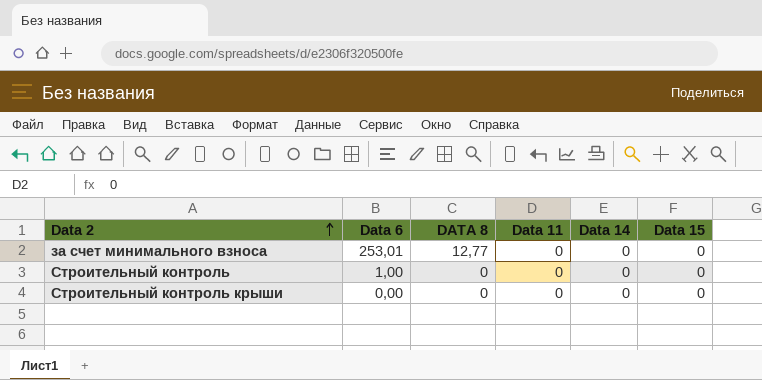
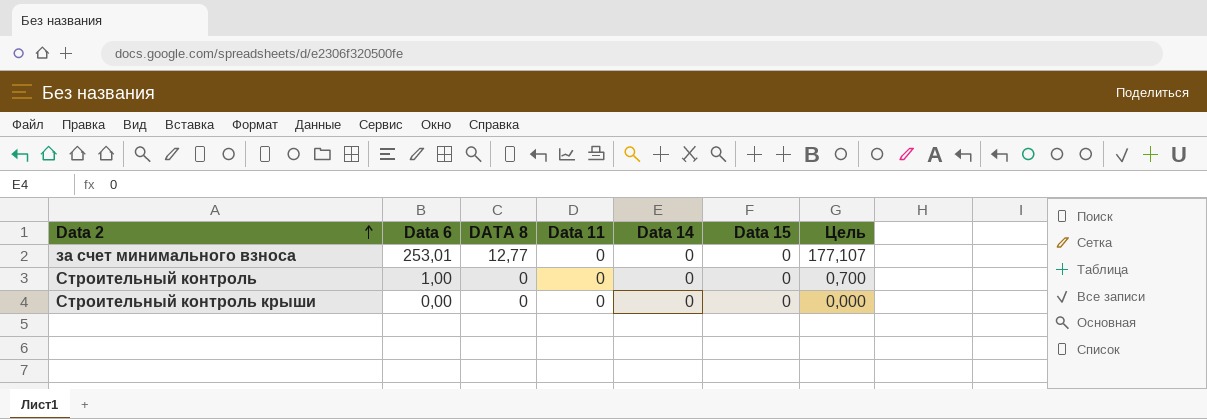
column Цель | formula: none -> [Data 6] * 0,7

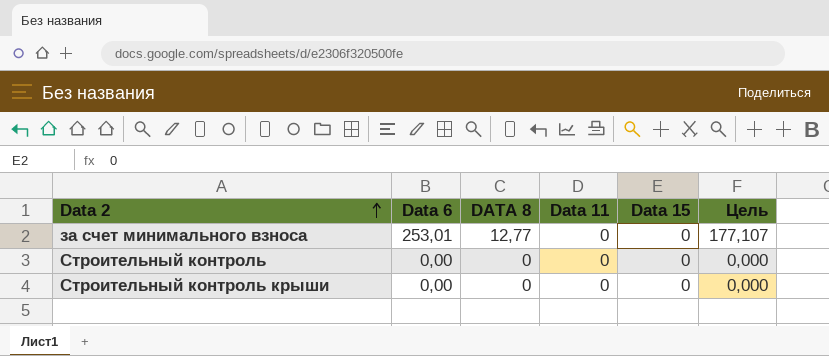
column Data 14 | position: 5 -> none
Строительный контроль | Data 6: 1,00 -> 0,00
Строительный контроль | Цель: 0,700 -> 0,000

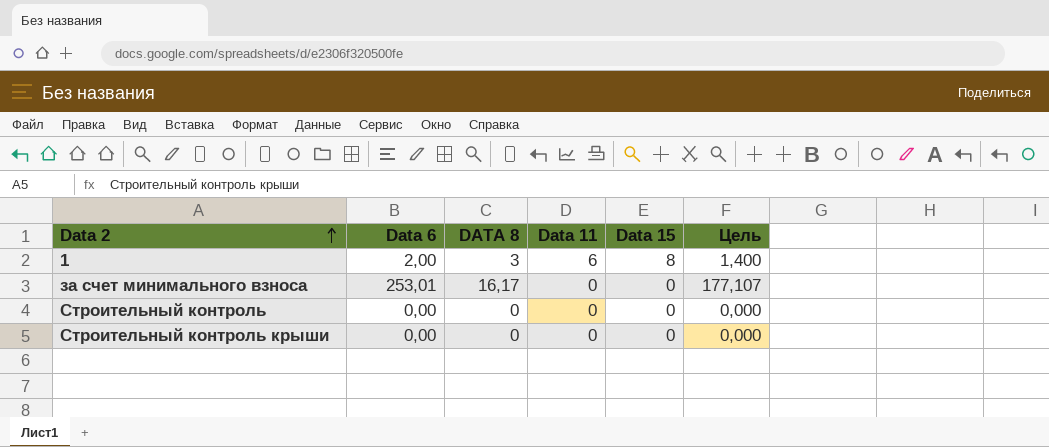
row 1: none -> 2,00 | 3 | 6 | 8 | 1,400
за счет минимального взноса | DATA 8: 12,77 -> 16,17

